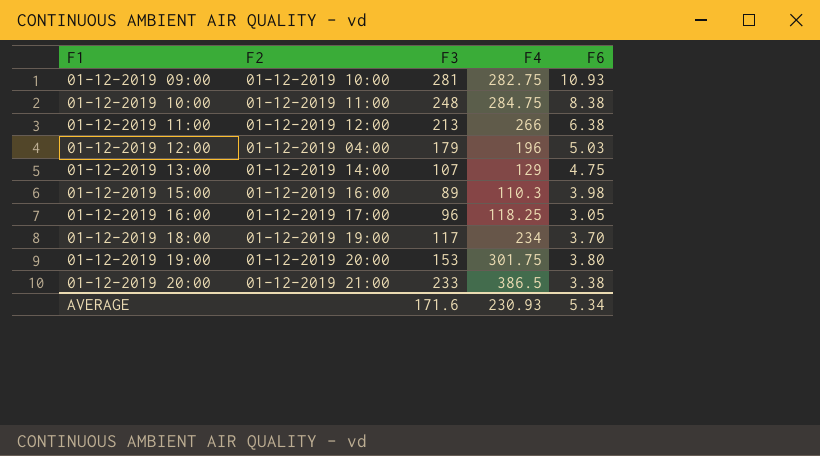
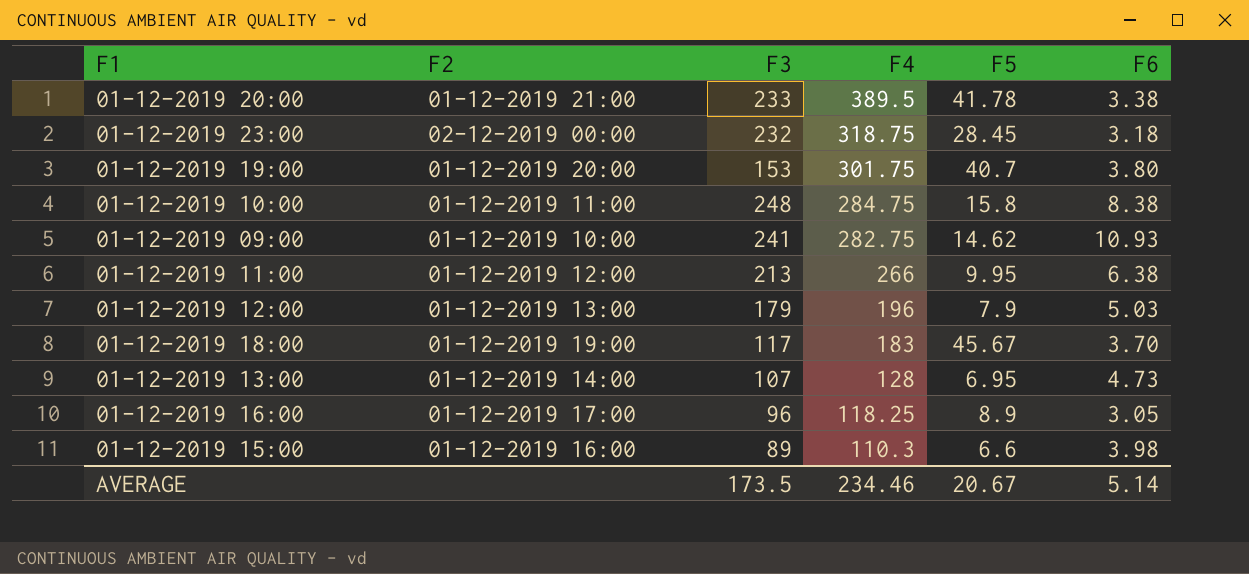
row order: F1 ascending -> F4 descending
column F5 | position: none -> 5
01-12-2019 20:00 | F4: 386.5 -> 389.5
row 01-12-2019 23:00: none -> 02-12-2019 00:00 | 232 | 318.75 | 28.45 | 3.18
01-12-2019 09:00 | F3: 281 -> 241
01-12-2019 12:00 | F2: 01-12-2019 04:00 -> 01-12-2019 13:00
01-12-2019 18:00 | F4: 234 -> 183
01-12-2019 13:00 | F4: 129 -> 128
01-12-2019 13:00 | F6: 4.75 -> 4.73
AVERAGE | F3: 171.6 -> 173.5
AVERAGE | F4: 230.93 -> 234.46
AVERAGE | F6: 5.34 -> 5.14

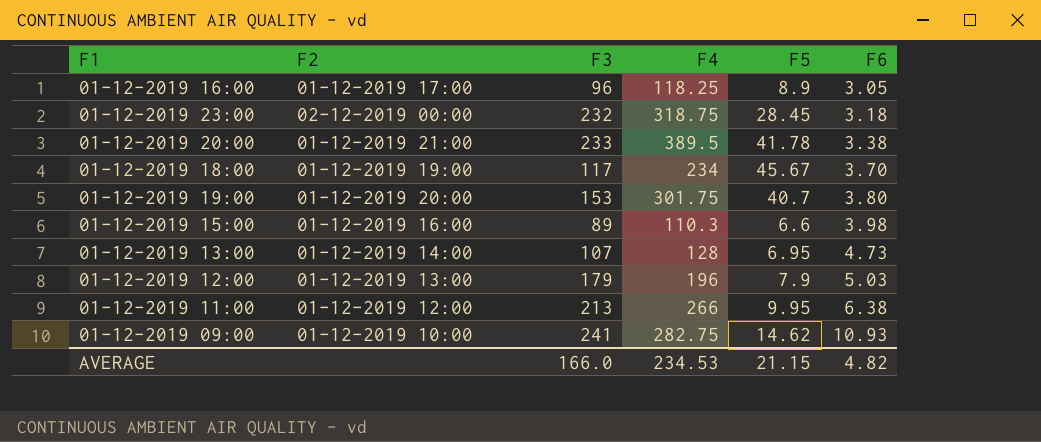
row order: F4 descending -> F6 ascending
row 01-12-2019 10:00: 01-12-2019 11:00 | 248 | 284.75 | 15.8 | 8.38 -> none
01-12-2019 18:00 | F4: 183 -> 234
AVERAGE | F3: 173.5 -> 166.0
AVERAGE | F4: 234.46 -> 234.53
AVERAGE | F5: 20.67 -> 21.15
AVERAGE | F6: 5.14 -> 4.82

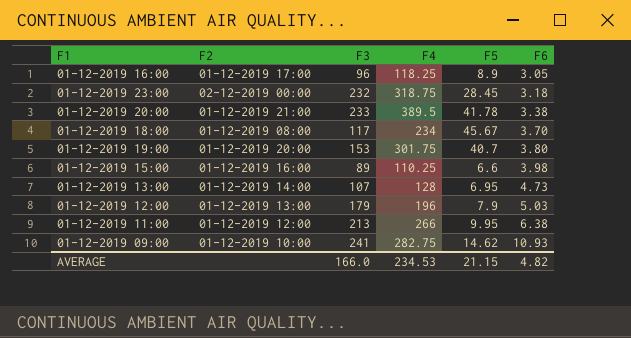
01-12-2019 18:00 | F2: 01-12-2019 19:00 -> 01-12-2019 08:00
01-12-2019 15:00 | F4: 110.3 -> 110.25

